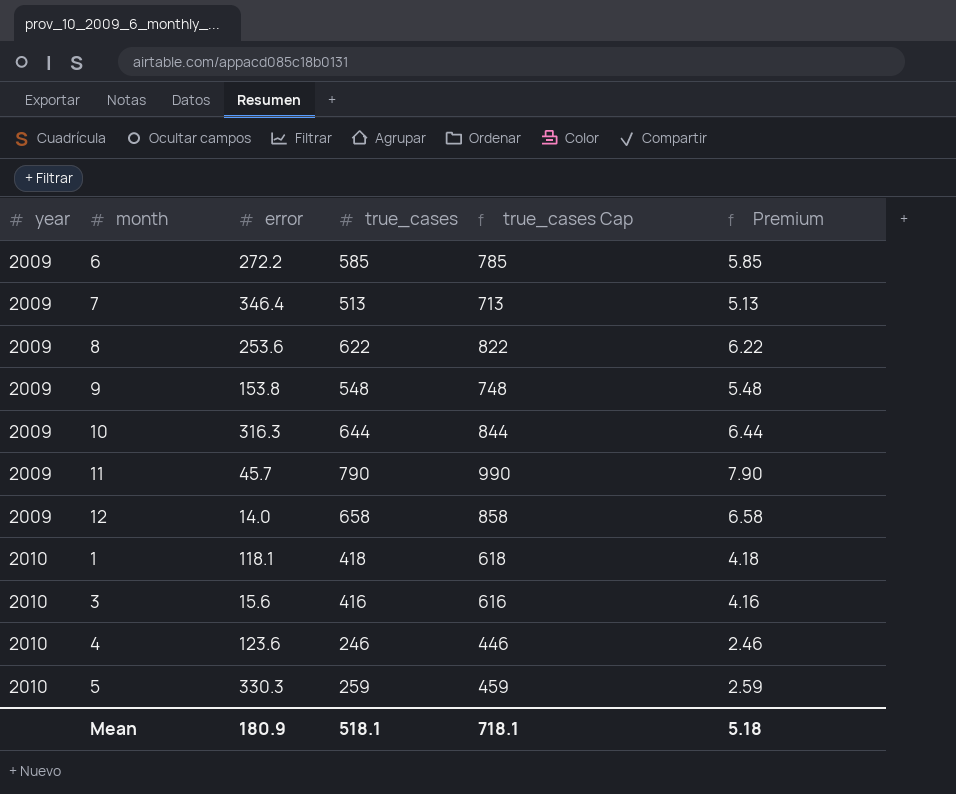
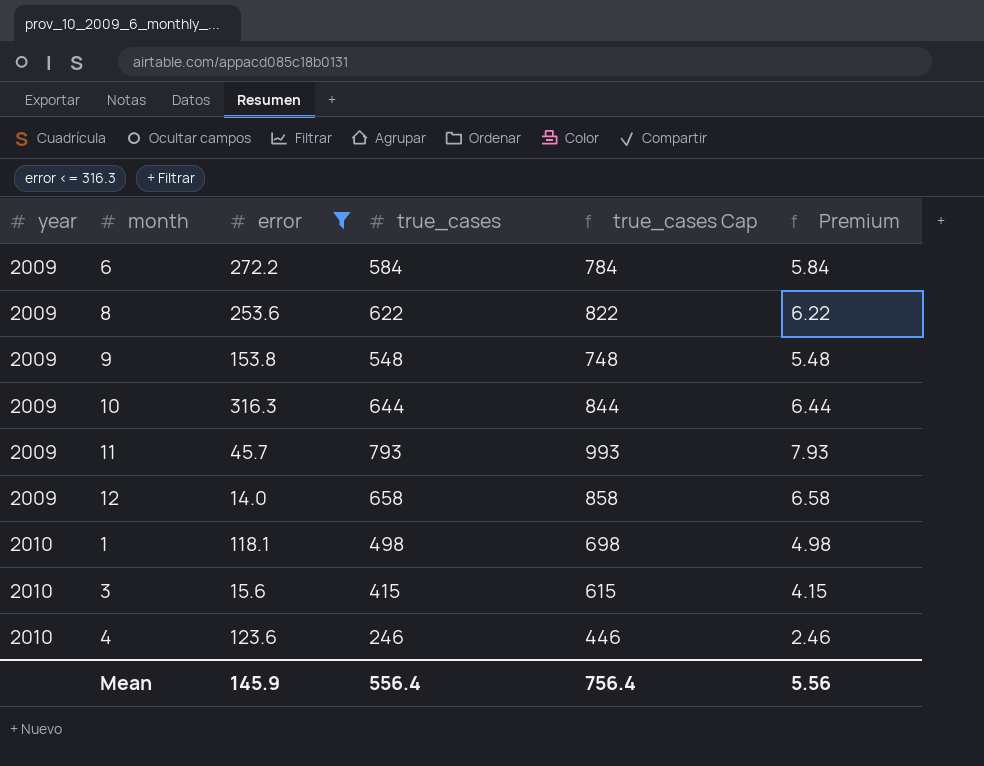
filter: none -> error <= 316.3
6 | true_cases: 585 -> 584
6 | true_cases Cap: 785 -> 784
6 | Premium: 5.85 -> 5.84
11 | true_cases: 790 -> 793
11 | true_cases Cap: 990 -> 993
11 | Premium: 7.90 -> 7.93
1 | true_cases: 418 -> 498
1 | true_cases Cap: 618 -> 698
1 | Premium: 4.18 -> 4.98
3 | true_cases: 416 -> 415
3 | true_cases Cap: 616 -> 615
3 | Premium: 4.16 -> 4.15
Mean | error: 180.9 -> 145.9
Mean | true_cases: 518.1 -> 556.4
Mean | true_cases Cap: 718.1 -> 756.4
Mean | Premium: 5.18 -> 5.56

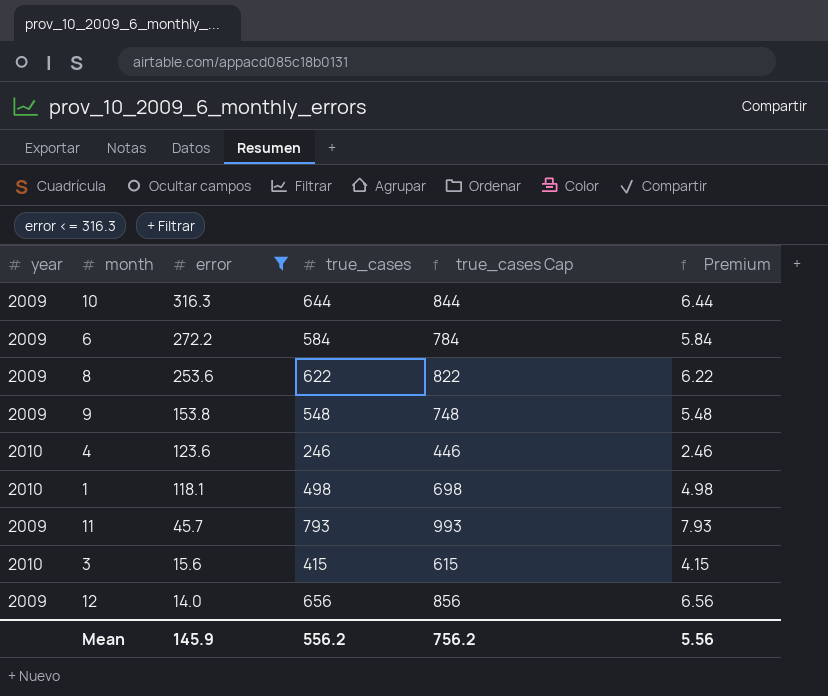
row order: year ascending -> error descending
12 | true_cases: 658 -> 656
12 | true_cases Cap: 858 -> 856
12 | Premium: 6.58 -> 6.56
Mean | true_cases: 556.4 -> 556.2
Mean | true_cases Cap: 756.4 -> 756.2

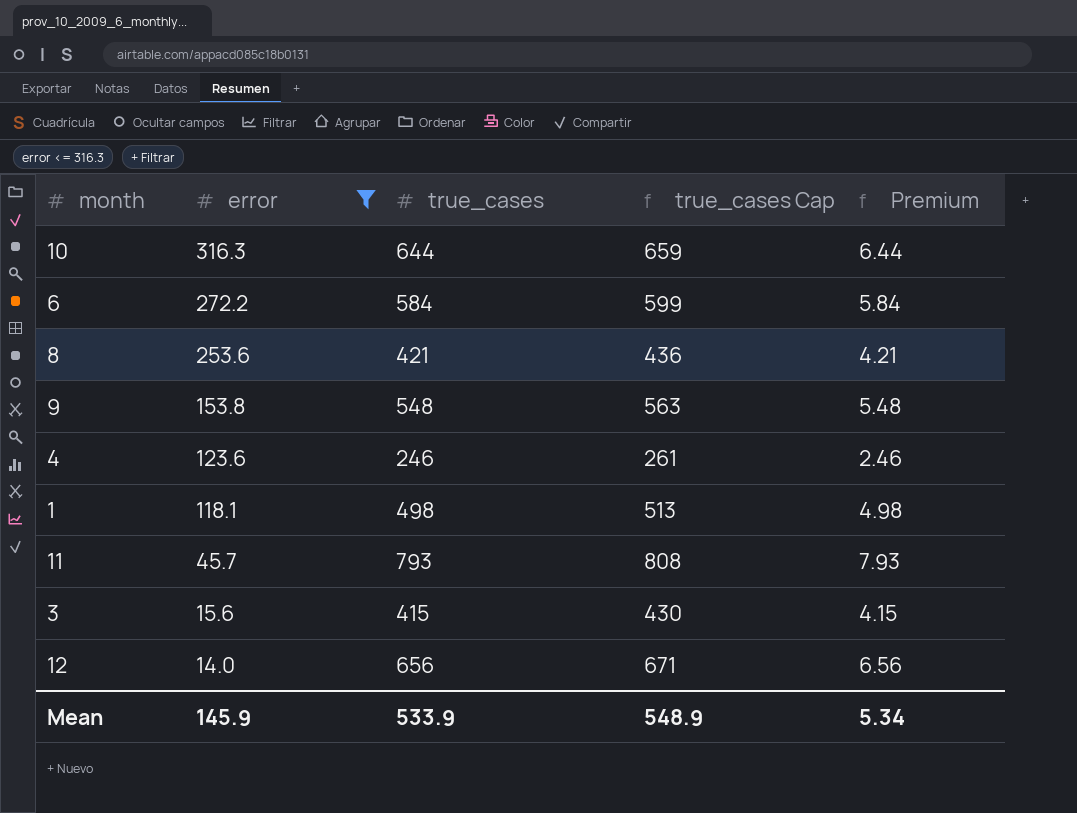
column year | position: 1 -> none
column true_cases Cap | formula: [true_cases] + 200 -> [true_cases] + 15
8 | true_cases: 622 -> 421
8 | Premium: 6.22 -> 4.21
Mean | true_cases: 556.2 -> 533.9
Mean | true_cases Cap: 756.2 -> 548.9
Mean | Premium: 5.56 -> 5.34

